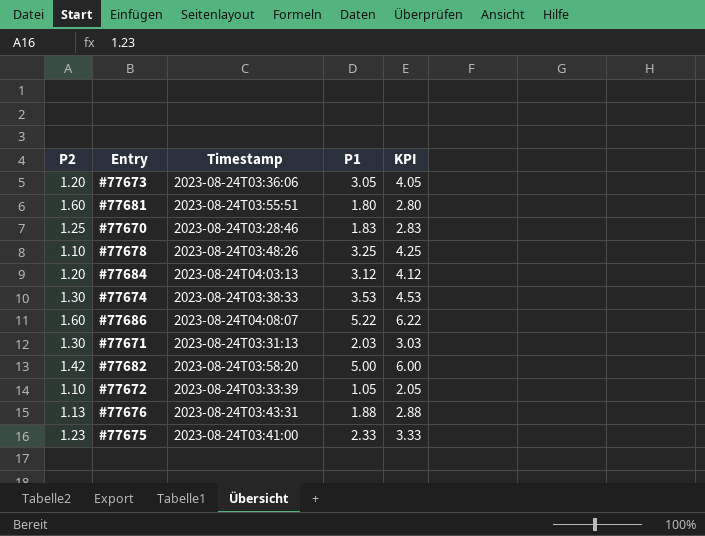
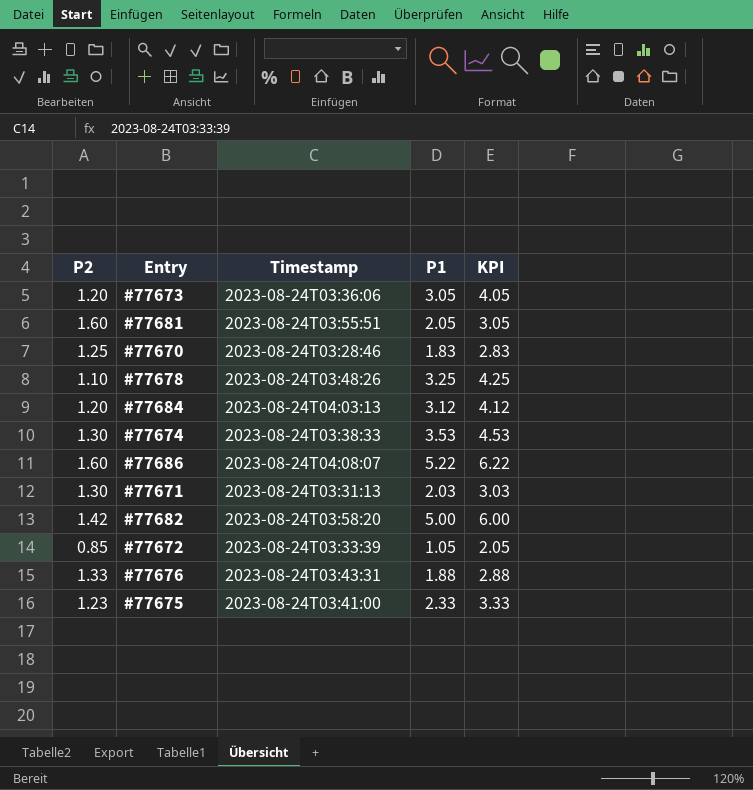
#77681 | P1: 1.80 -> 2.05
#77681 | KPI: 2.80 -> 3.05
#77672 | P2: 1.10 -> 0.85
#77676 | P2: 1.13 -> 1.33

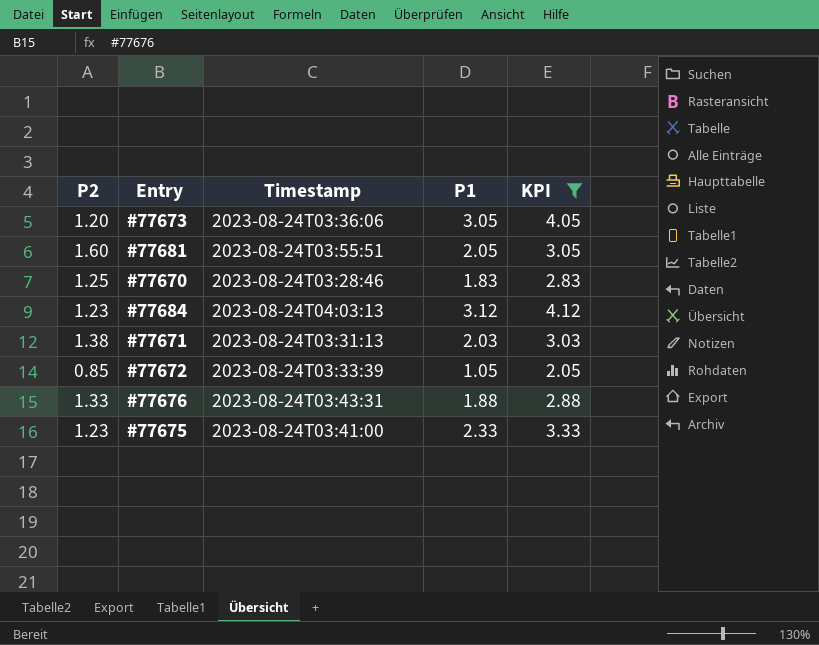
filter: none -> KPI <= 4.12
#77684 | P2: 1.20 -> 1.23
#77671 | P2: 1.30 -> 1.38

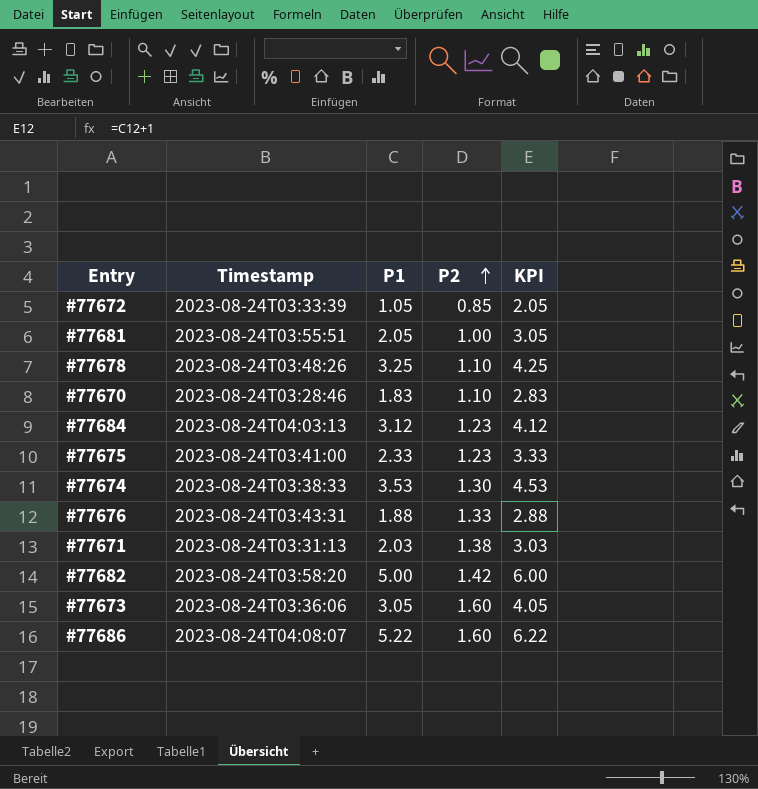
filter: KPI <= 4.12 -> none
row order: none -> P2 ascending
column P2 | position: 1 -> 4
#77681 | P2: 1.60 -> 1.00
#77670 | P2: 1.25 -> 1.10
#77673 | P2: 1.20 -> 1.60

